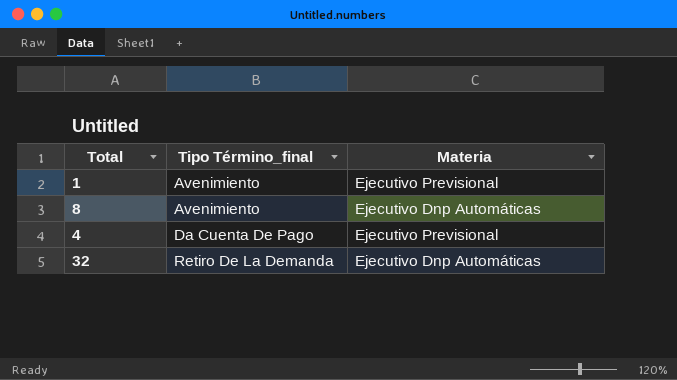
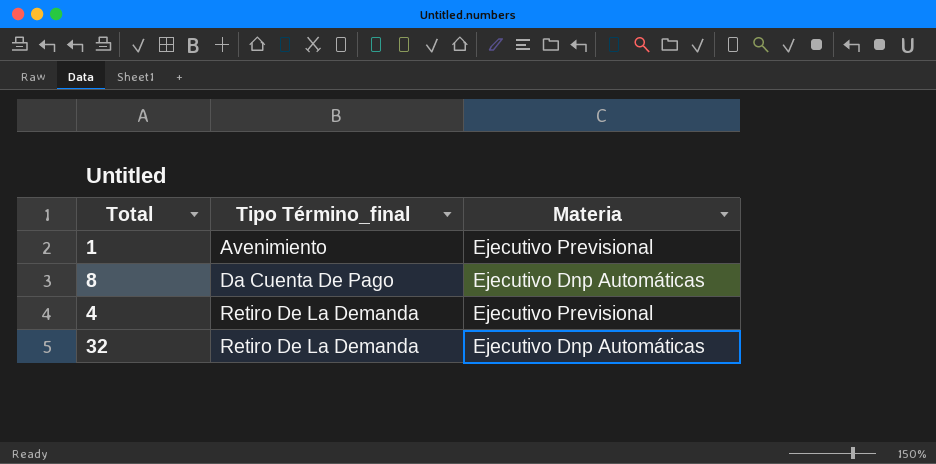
8 | Tipo Término_final: Avenimiento -> Da Cuenta De Pago
4 | Tipo Término_final: Da Cuenta De Pago -> Retiro De La Demanda

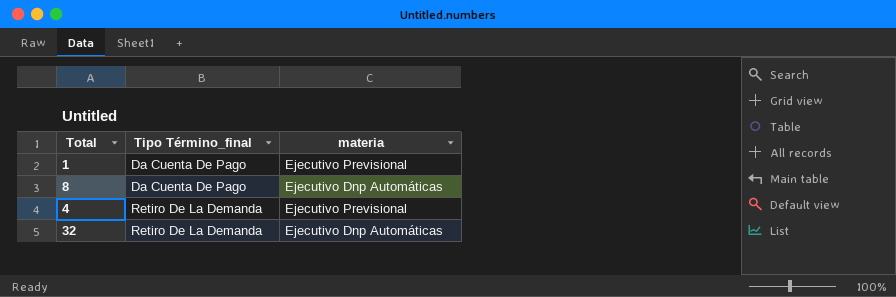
column name: Materia -> materia
1 | Tipo Término_final: Avenimiento -> Da Cuenta De Pago

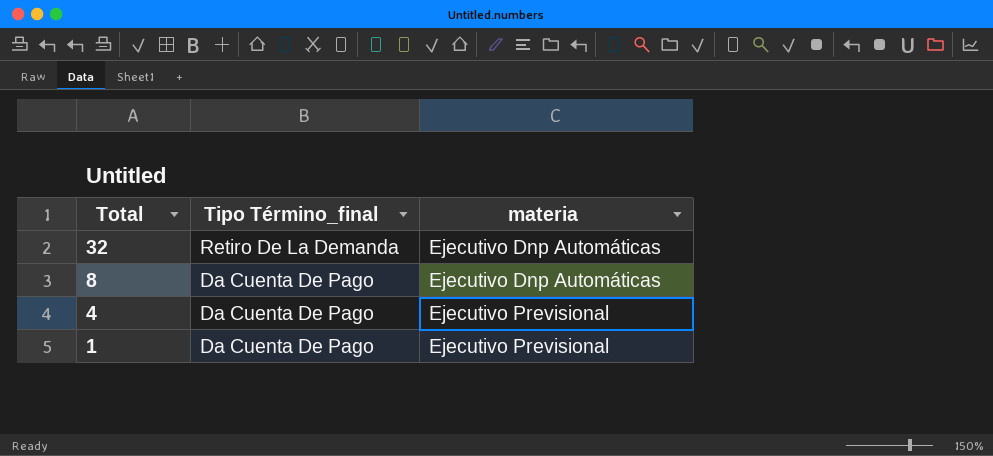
row order: Tipo Término_final ascending -> Total descending
4 | Tipo Término_final: Retiro De La Demanda -> Da Cuenta De Pago

